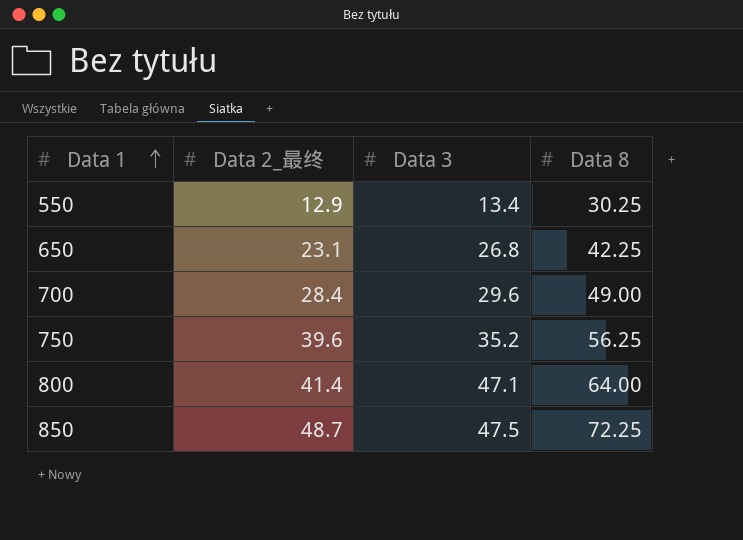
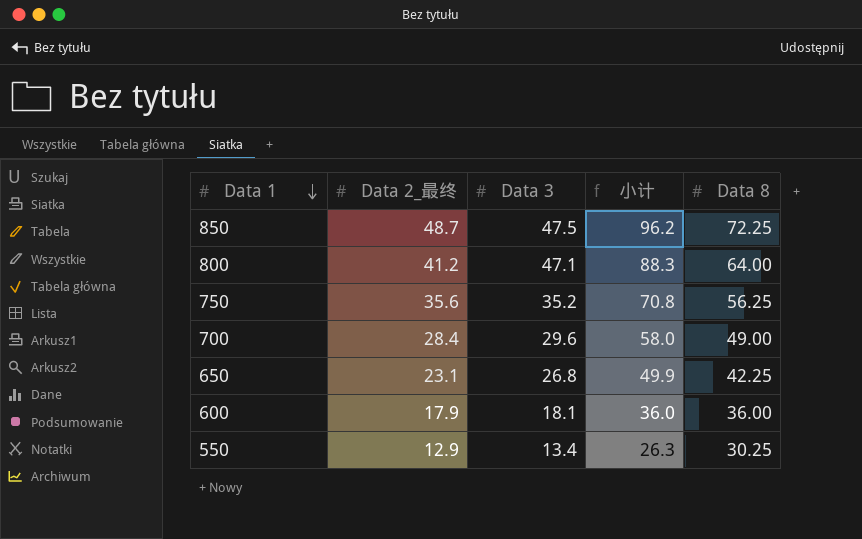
row order: Data 1 ascending -> Data 1 descending
column 小计 | formula: none -> [Data 2_最终] + [Data 3]
800 | Data 2_最终: 41.4 -> 41.2
750 | Data 2_最终: 39.6 -> 35.6
row 600: none -> 17.9 | 18.1 | 36.0 | 36.00

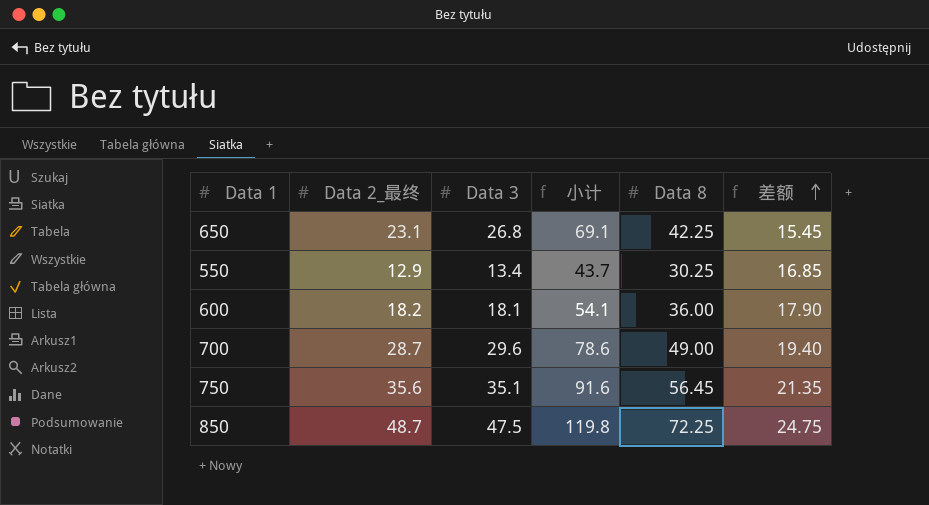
row order: Data 1 descending -> 差额 ascending
column 小计 | formula: [Data 2_最终] + [Data 3] -> [Data 3] + [Data 8]
column 差额 | formula: none -> [Data 8] - [Data 3]
row 800: 41.2 | 47.1 | 88.3 | 64.00 -> none
600 | Data 2_最终: 17.9 -> 18.2
700 | Data 2_最终: 28.4 -> 28.7
750 | Data 3: 35.2 -> 35.1
750 | Data 8: 56.25 -> 56.45

